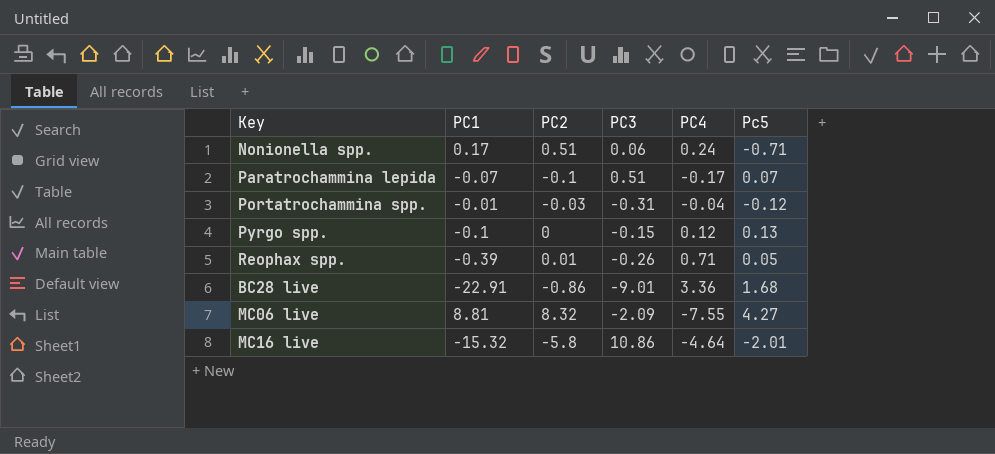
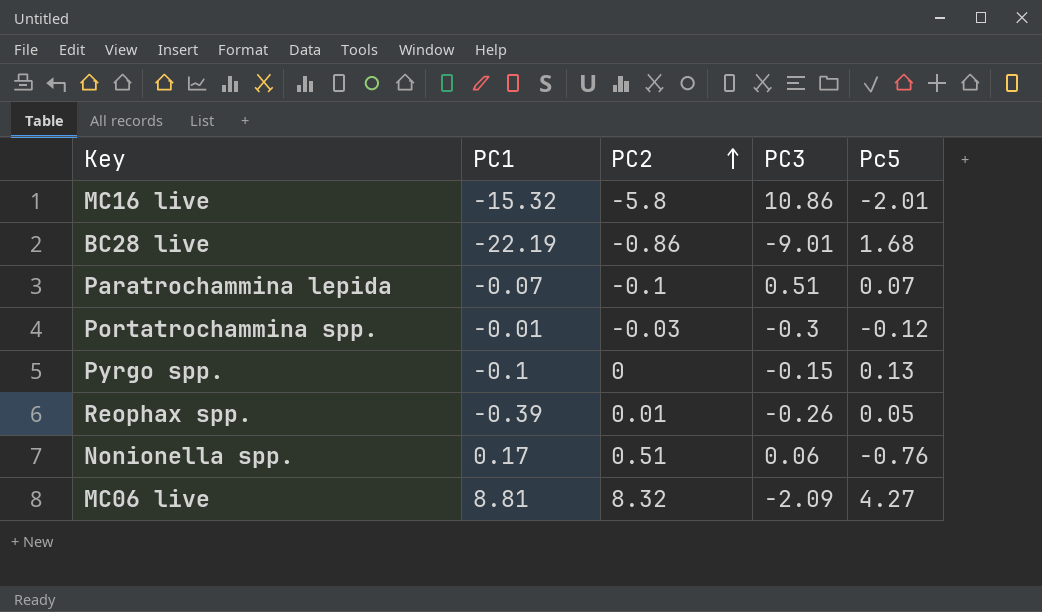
row order: none -> PC2 ascending
column PC4 | position: 5 -> none
BC28 live | PC1: -22.91 -> -22.19
Portatrochammina spp. | PC3: -0.31 -> -0.3
Nonionella spp. | Pc5: -0.71 -> -0.76

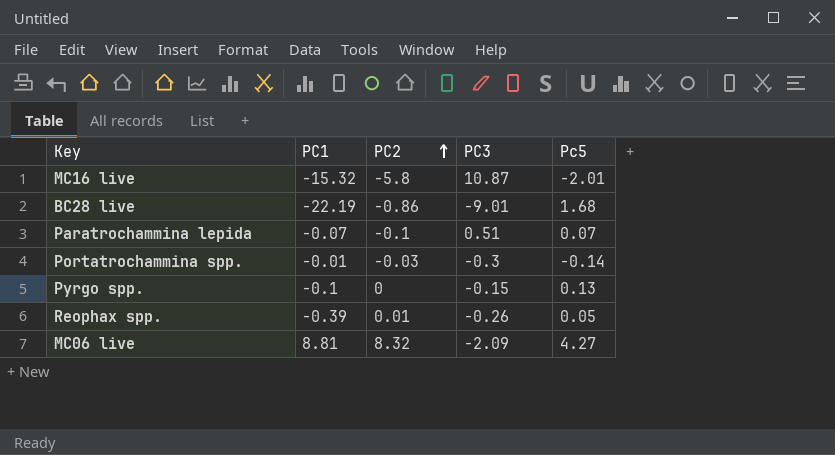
row Nonionella spp.: 0.17 | 0.51 | 0.06 | -0.76 -> none
MC16 live | PC3: 10.86 -> 10.87
Portatrochammina spp. | Pc5: -0.12 -> -0.14

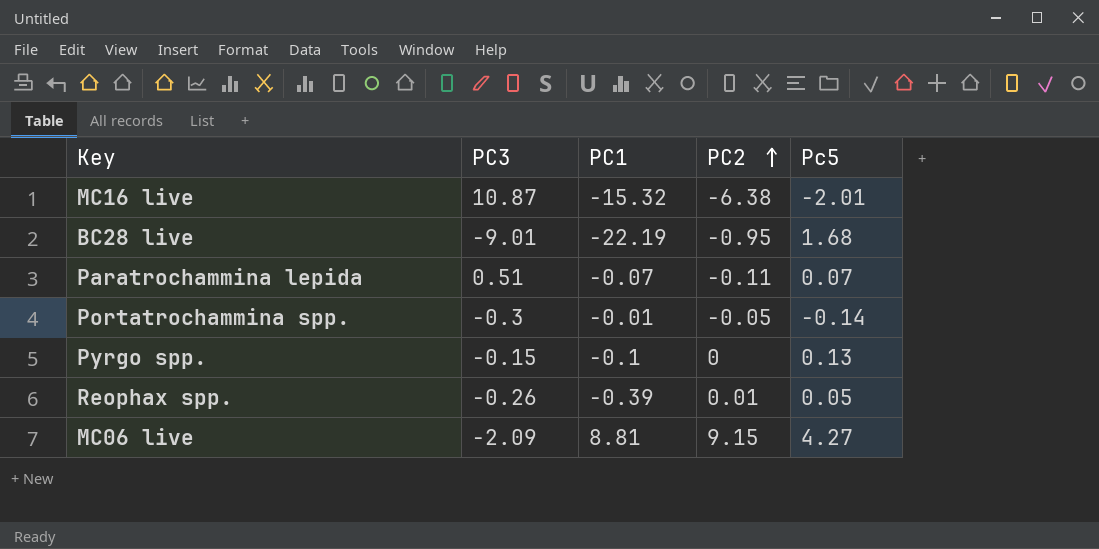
column PC3 | position: 4 -> 2
MC16 live | PC2: -5.8 -> -6.38
BC28 live | PC2: -0.86 -> -0.95
Paratrochammina lepida | PC2: -0.1 -> -0.11
Portatrochammina spp. | PC2: -0.03 -> -0.05
MC06 live | PC2: 8.32 -> 9.15

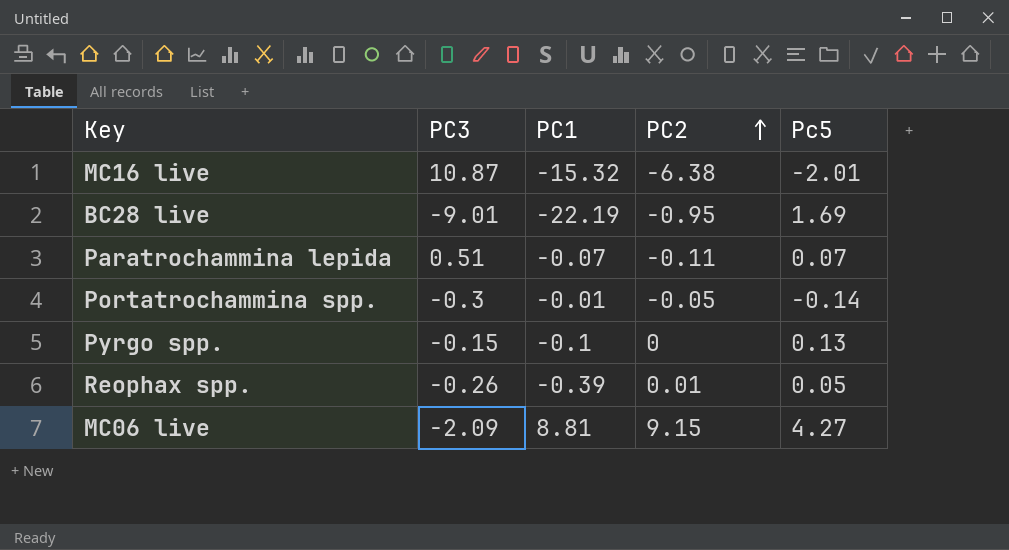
BC28 live | Pc5: 1.68 -> 1.69

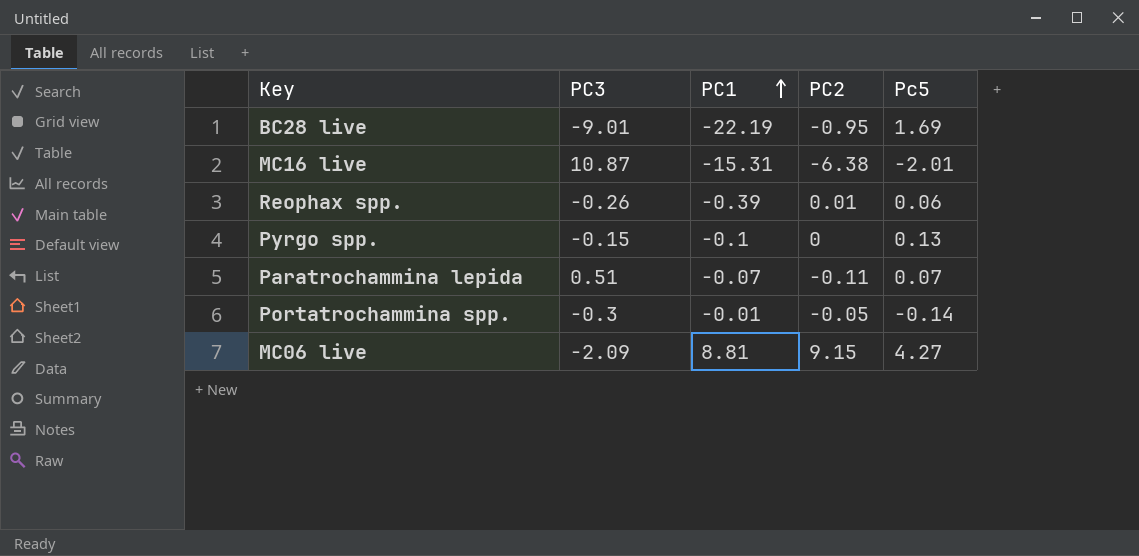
row order: PC2 ascending -> PC1 ascending
MC16 live | PC1: -15.32 -> -15.31
Reophax spp. | Pc5: 0.05 -> 0.06

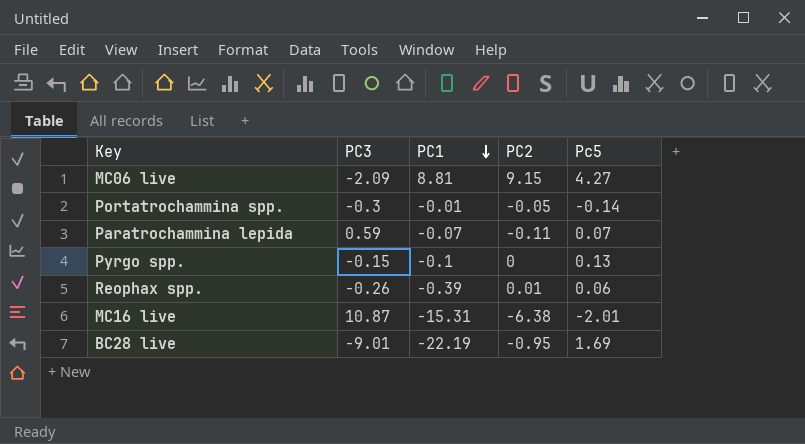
row order: PC1 ascending -> PC1 descending
Paratrochammina lepida | PC3: 0.51 -> 0.59

